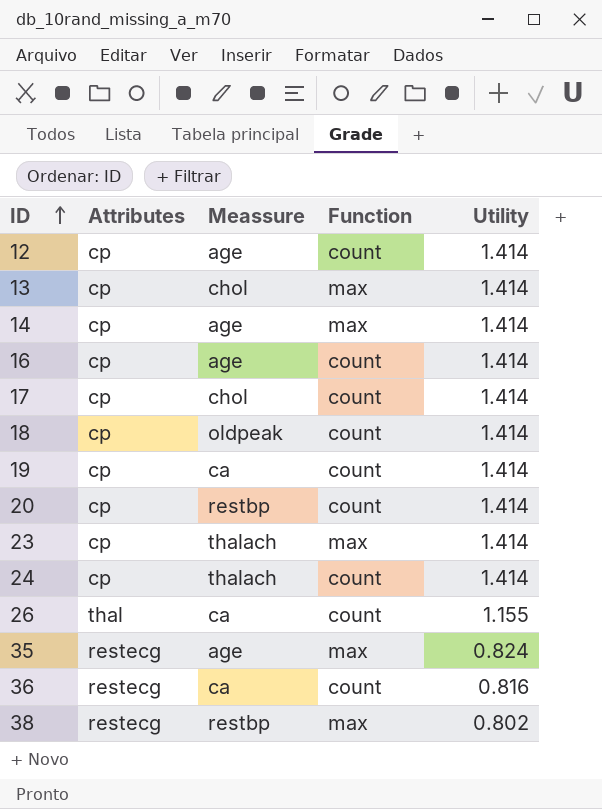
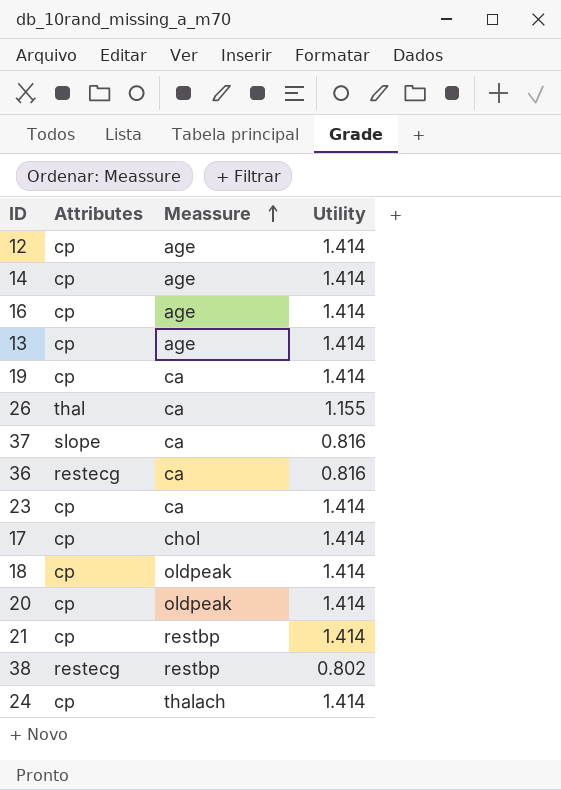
row order: ID ascending -> Meassure ascending
column Function | position: 4 -> none
row 35: restecg | age | max | 0.824 -> none
13 | Meassure: chol -> age
row 37: none -> slope | ca | 0.816
23 | Meassure: thalach -> ca
20 | Meassure: restbp -> oldpeak
row 21: none -> cp | restbp | 1.414

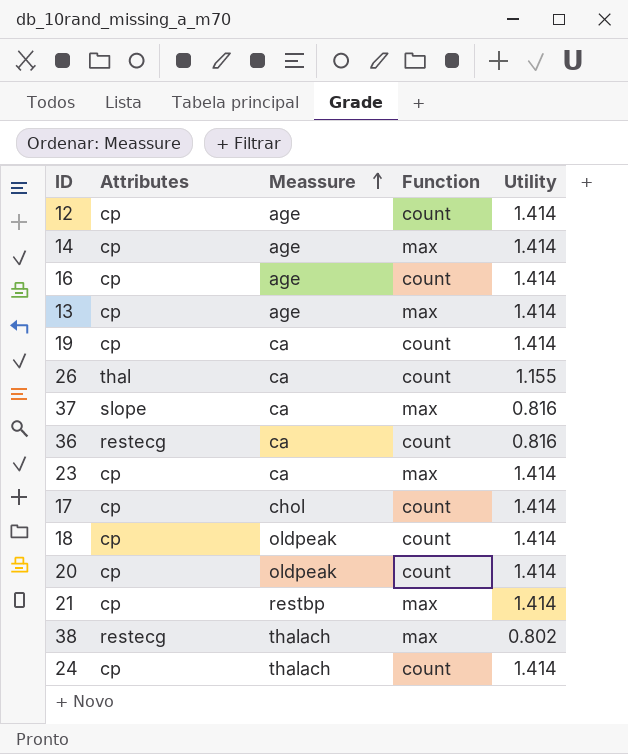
column Function | position: none -> 4
38 | Meassure: restbp -> thalach

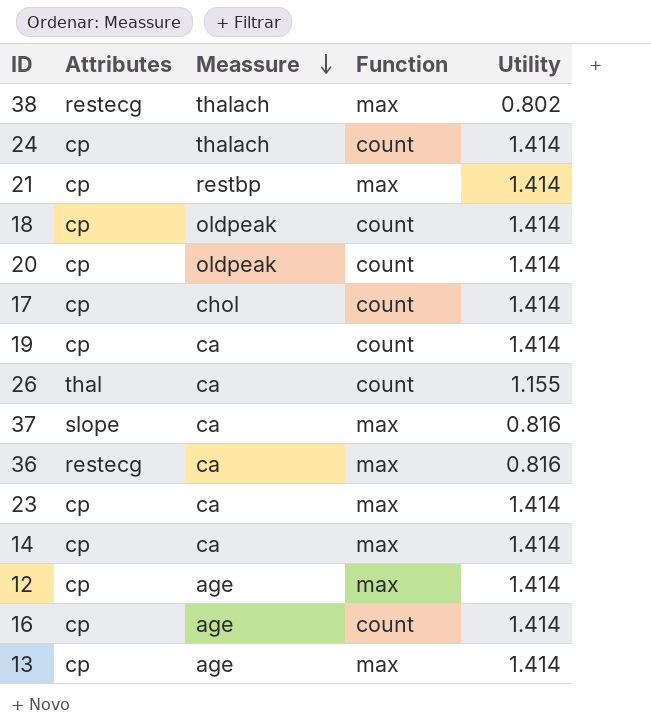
row order: Meassure ascending -> Meassure descending
36 | Function: count -> max
14 | Meassure: age -> ca
12 | Function: count -> max

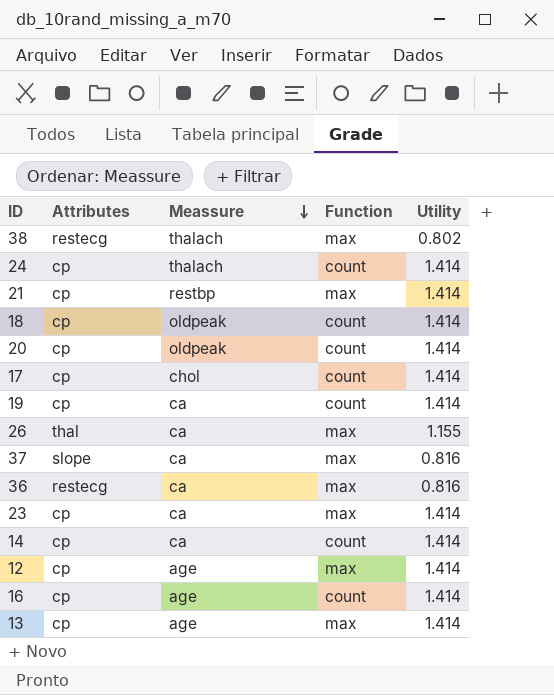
26 | Function: count -> max
14 | Function: max -> count

